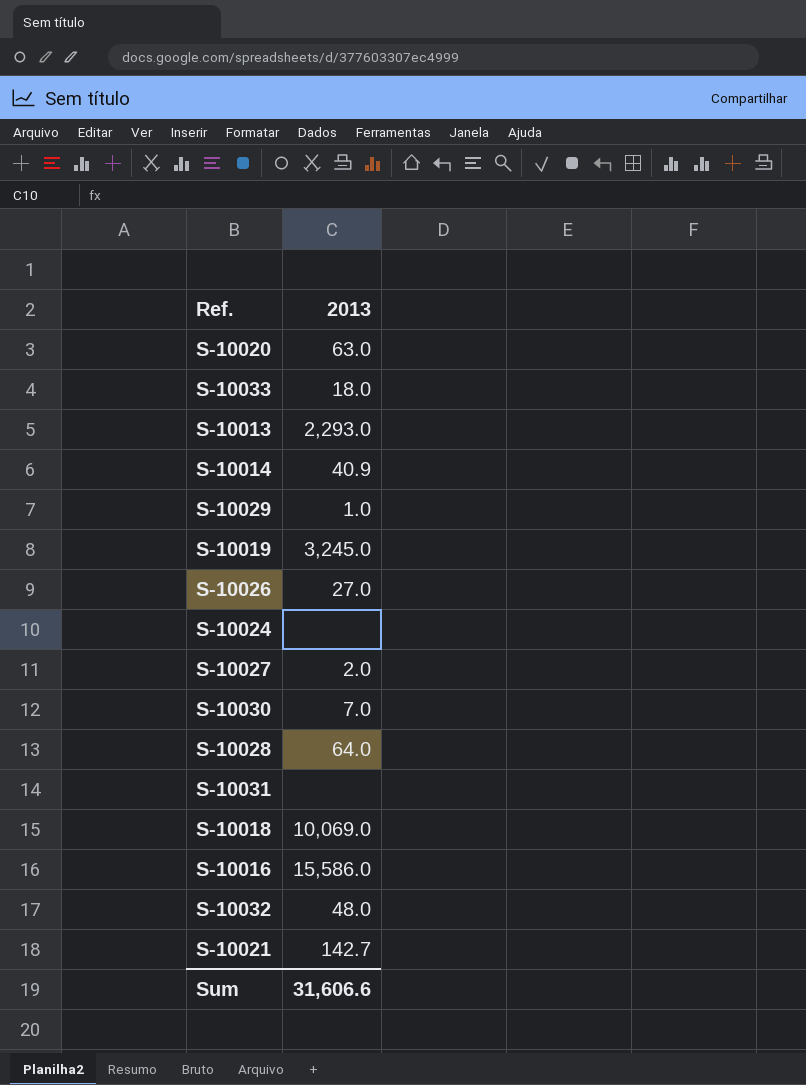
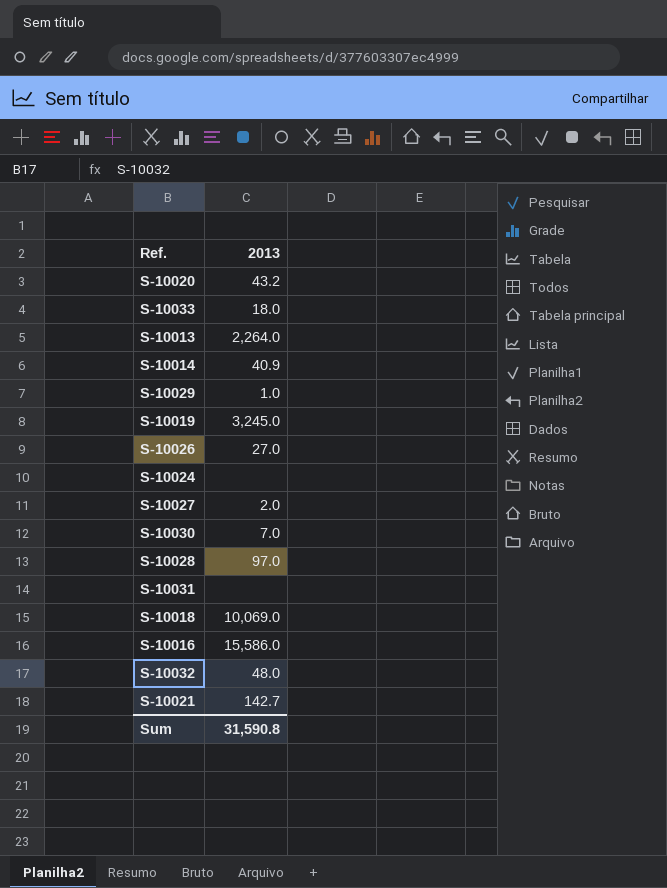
S-10020 | 2013: 63.0 -> 43.2
S-10013 | 2013: 2,293.0 -> 2,264.0
S-10028 | 2013: 64.0 -> 97.0
Sum | 2013: 31,606.6 -> 31,590.8

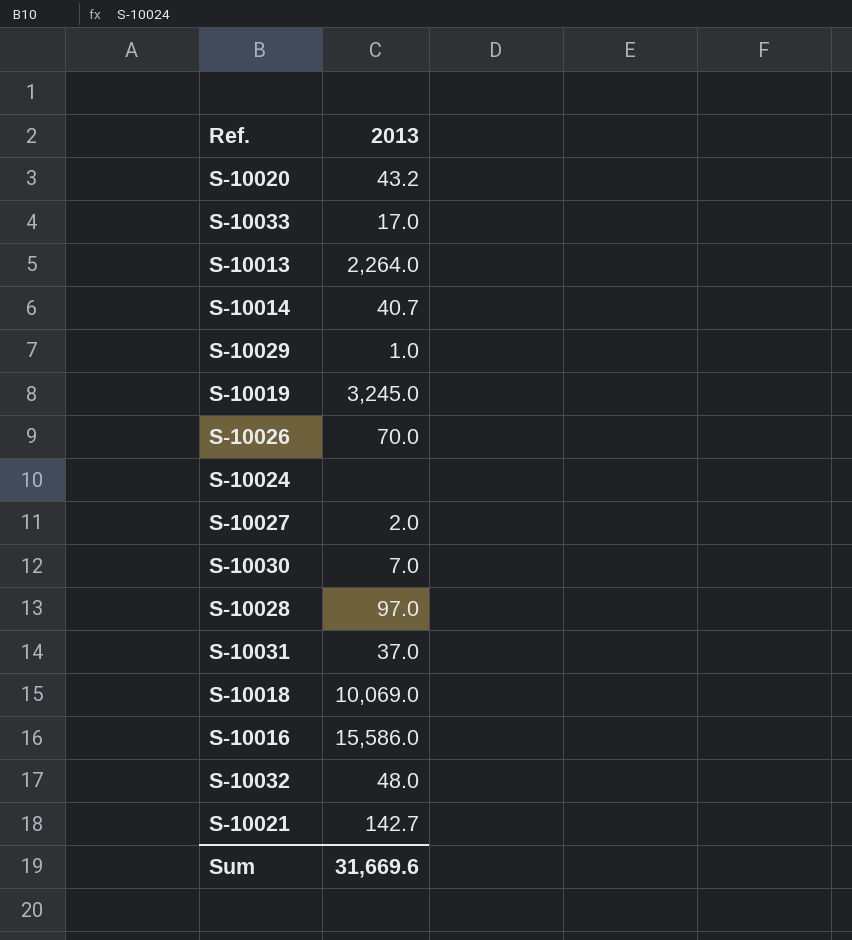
S-10033 | 2013: 18.0 -> 17.0
S-10014 | 2013: 40.9 -> 40.7
S-10026 | 2013: 27.0 -> 70.0
S-10031 | 2013: none -> 37.0
Sum | 2013: 31,590.8 -> 31,669.6

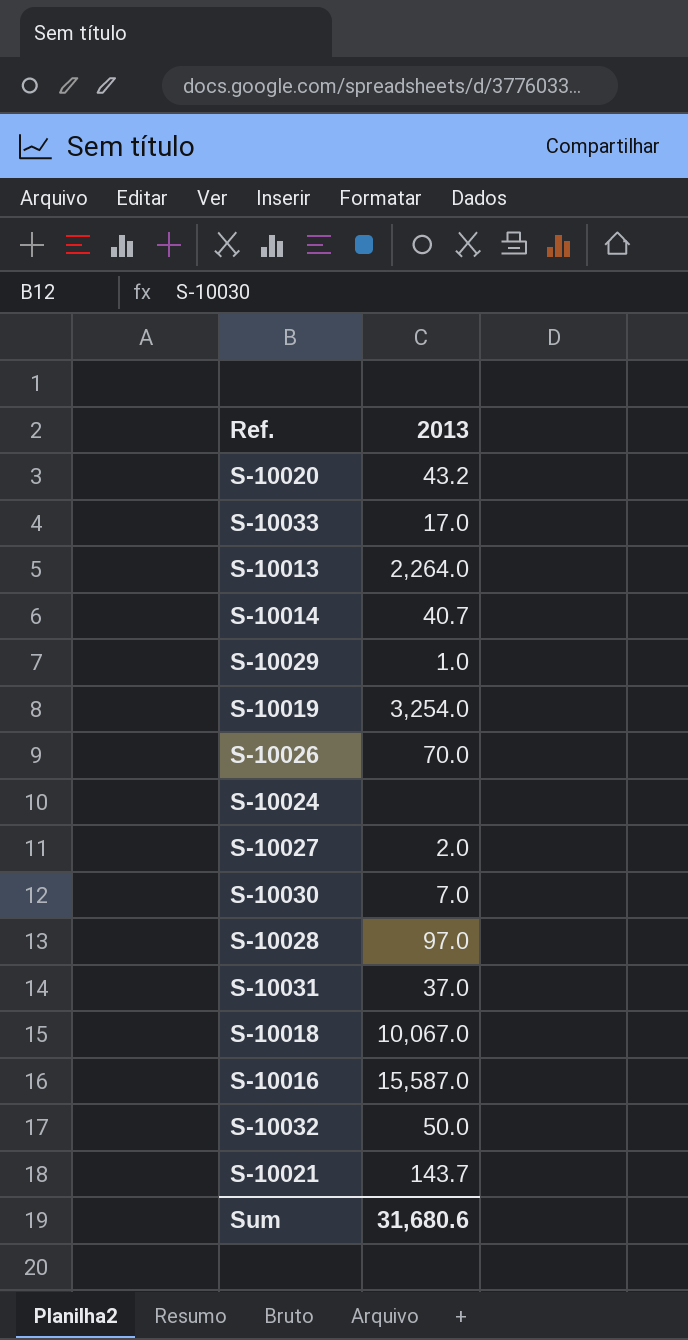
S-10019 | 2013: 3,245.0 -> 3,254.0
S-10018 | 2013: 10,069.0 -> 10,067.0
S-10016 | 2013: 15,586.0 -> 15,587.0
S-10032 | 2013: 48.0 -> 50.0
S-10021 | 2013: 142.7 -> 143.7
Sum | 2013: 31,669.6 -> 31,680.6

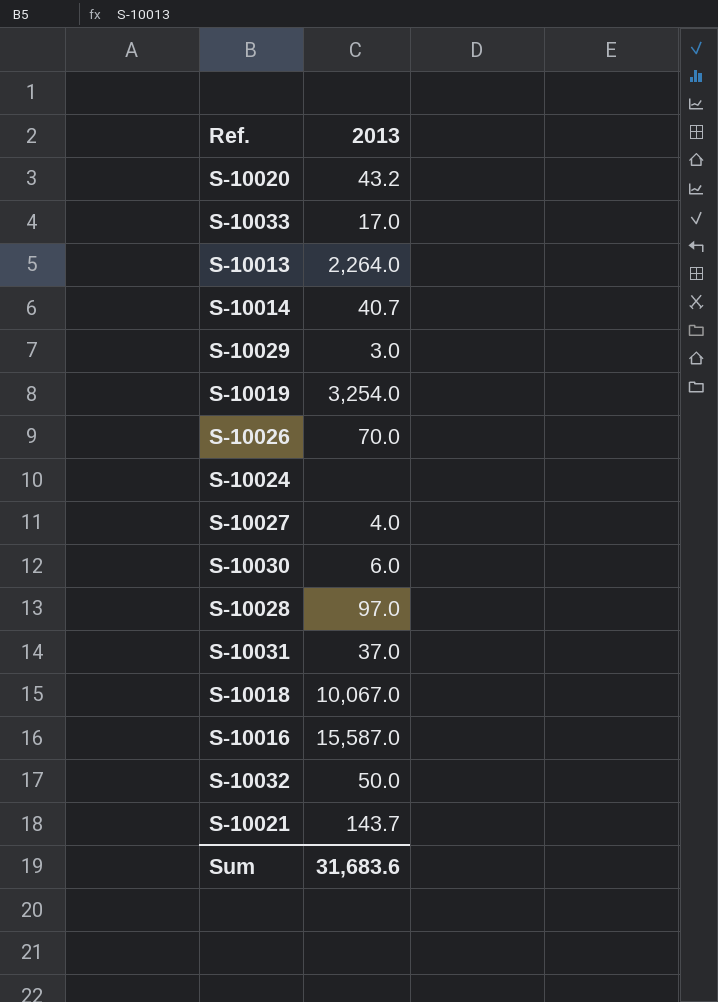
S-10029 | 2013: 1.0 -> 3.0
S-10027 | 2013: 2.0 -> 4.0
S-10030 | 2013: 7.0 -> 6.0
Sum | 2013: 31,680.6 -> 31,683.6

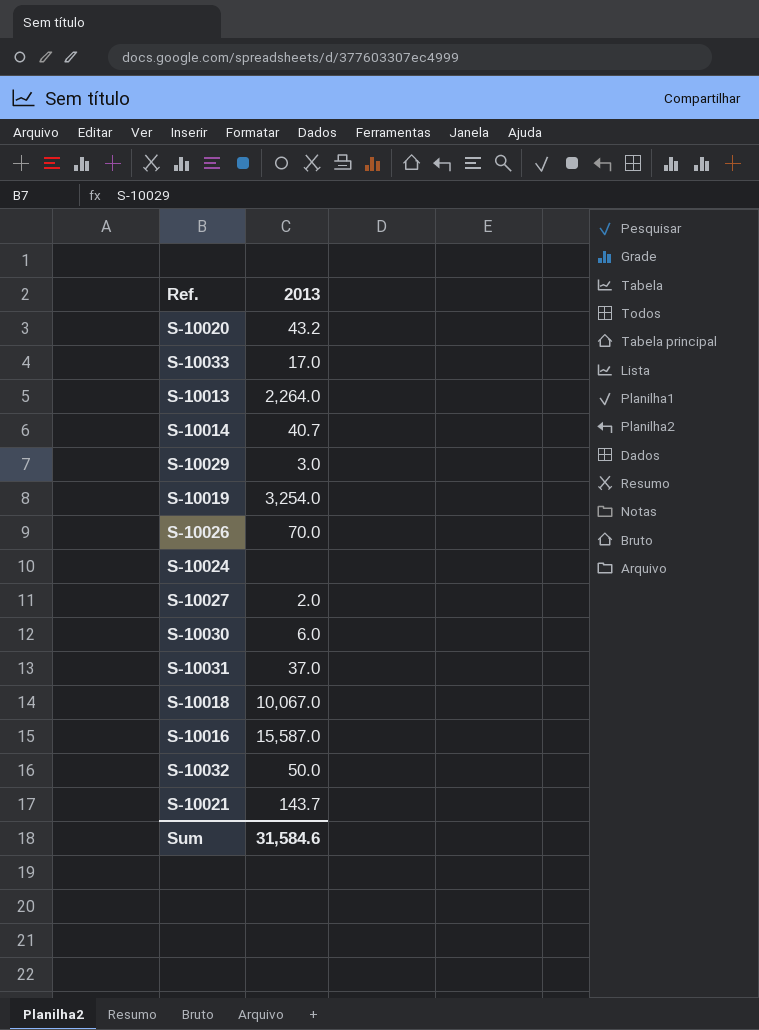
row S-10028: 97.0 -> none
S-10027 | 2013: 4.0 -> 2.0
Sum | 2013: 31,683.6 -> 31,584.6

